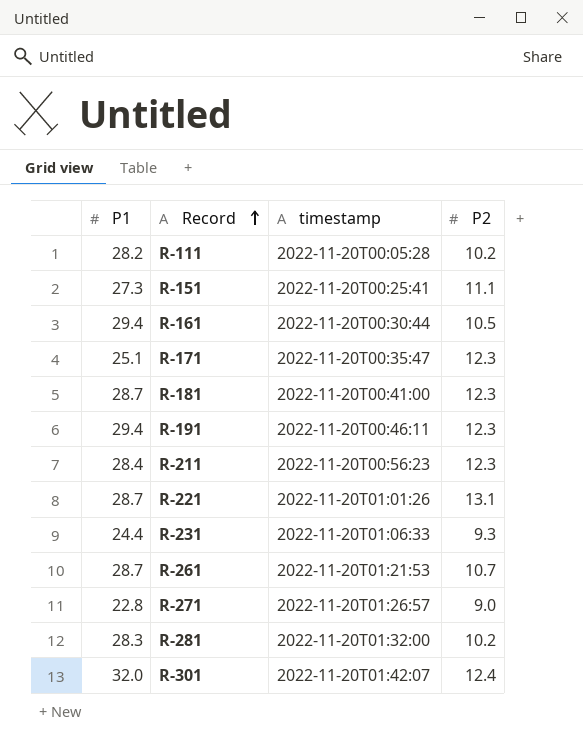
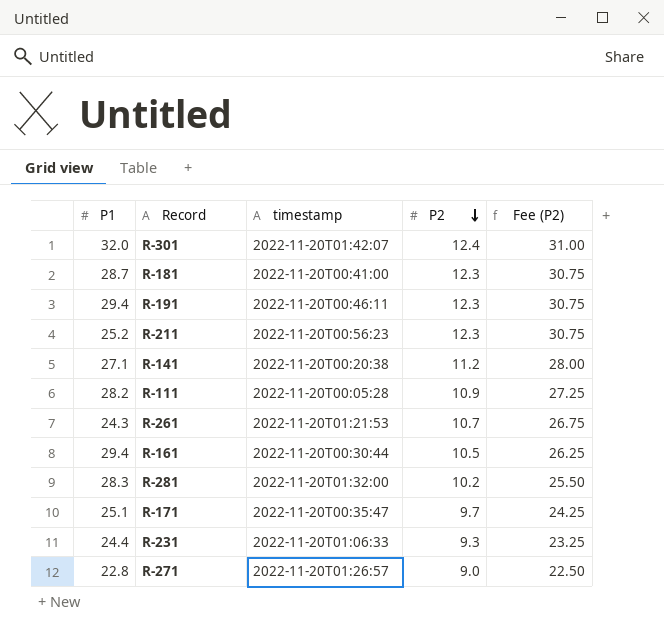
row order: Record ascending -> P2 descending
column Fee (P2) | formula: none -> [P2] * 2.5
row R-151: 27.3 | 2022-11-20T00:25:41 | 11.1 -> none
row R-221: 28.7 | 2022-11-20T01:01:26 | 13.1 -> none
R-211 | P1: 28.4 -> 25.2
row R-141: none -> 27.1 | 2022-11-20T00:20:38 | 11.2 | 28.00
R-111 | P2: 10.2 -> 10.9
R-261 | P1: 28.7 -> 24.3
R-171 | P2: 12.3 -> 9.7

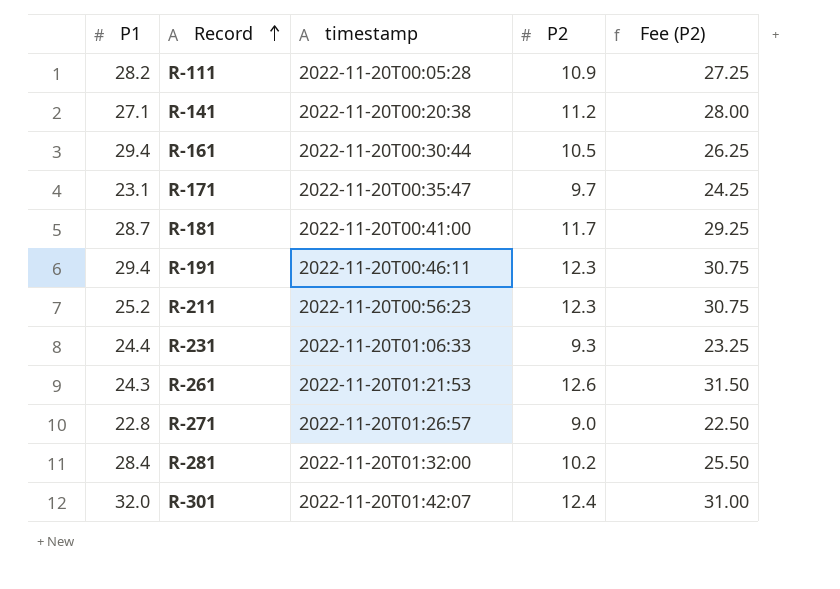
row order: P2 descending -> Record ascending
R-171 | P1: 25.1 -> 23.1
R-181 | P2: 12.3 -> 11.7
R-181 | Fee (P2): 30.75 -> 29.25
R-261 | P2: 10.7 -> 12.6
R-261 | Fee (P2): 26.75 -> 31.50
R-281 | P1: 28.3 -> 28.4

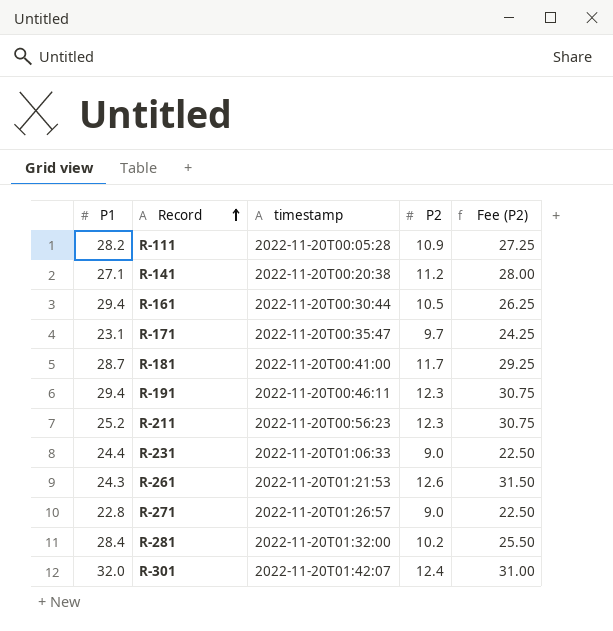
R-231 | P2: 9.3 -> 9.0
R-231 | Fee (P2): 23.25 -> 22.50

